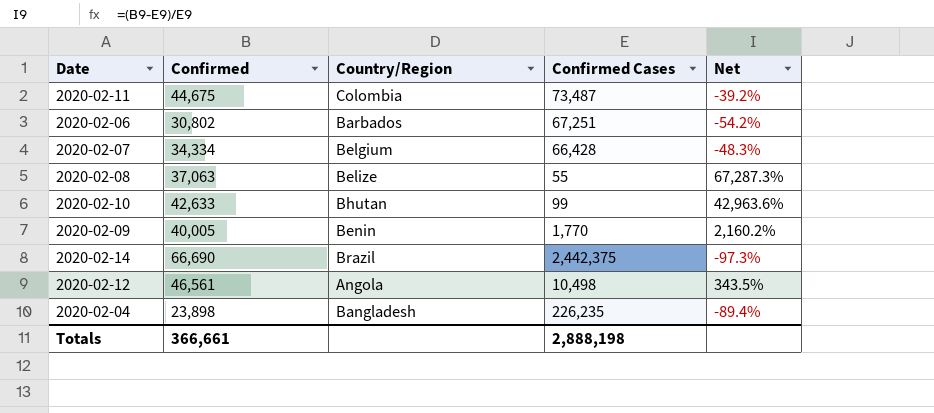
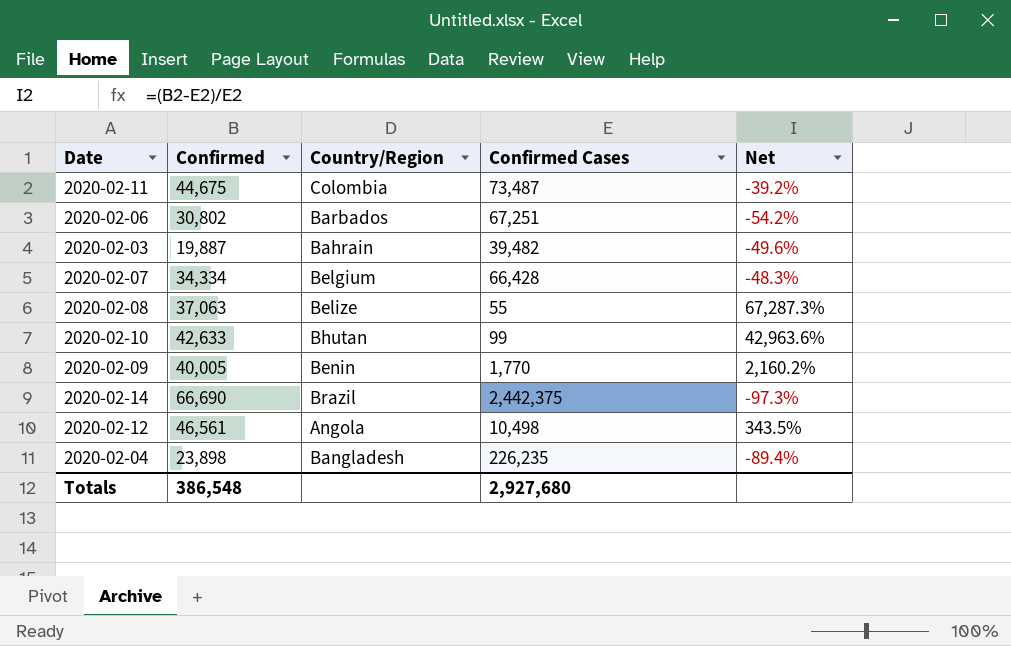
row 2020-02-03: none -> 19,887 | Bahrain | 39,482 | -49.6%
Totals | Confirmed: 366,661 -> 386,548
Totals | Confirmed Cases: 2,888,198 -> 2,927,680

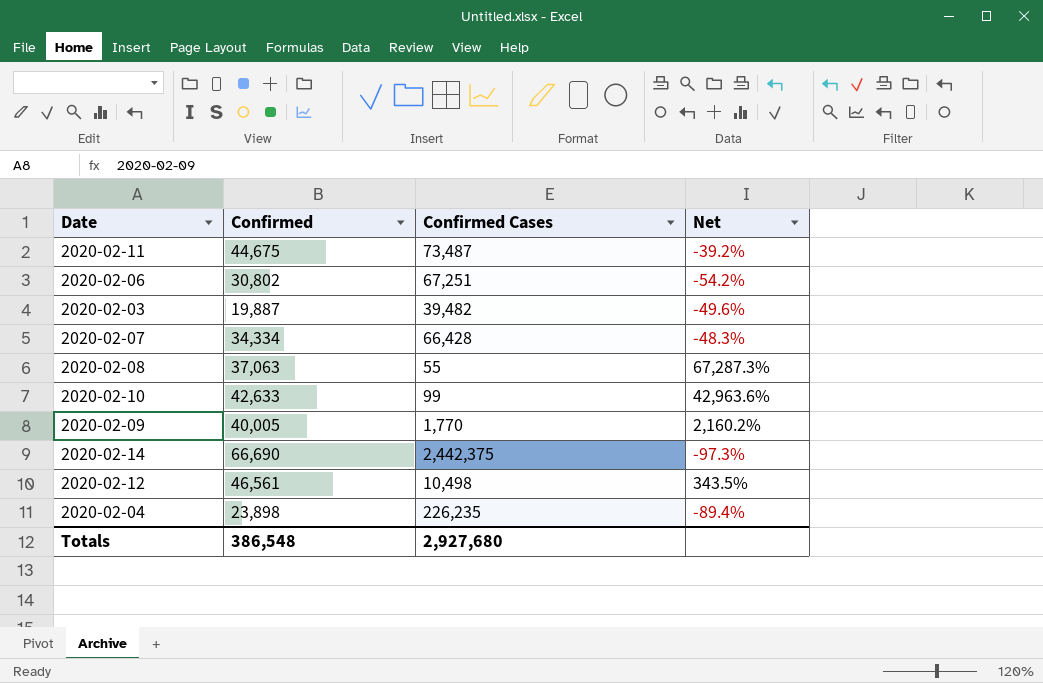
column Country/Region | position: 3 -> none

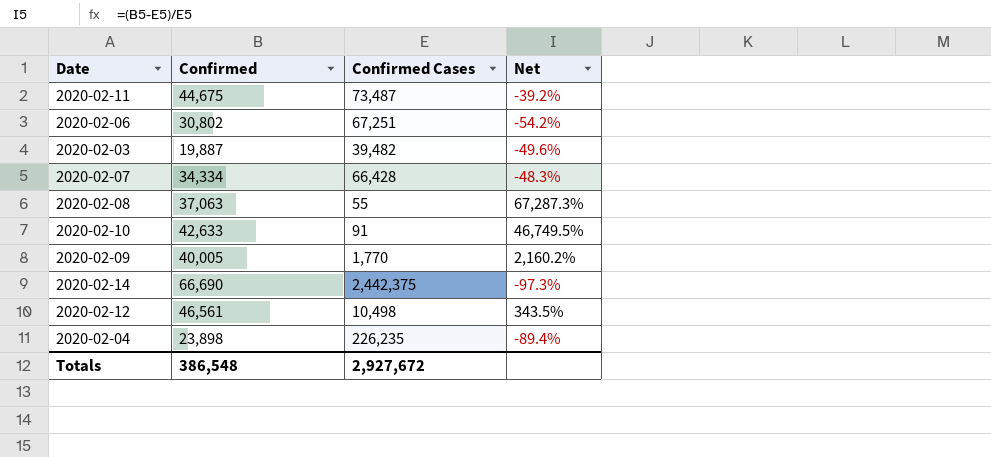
2020-02-10 | Confirmed Cases: 99 -> 91
2020-02-10 | Net: 42,963.6% -> 46,749.5%
Totals | Confirmed Cases: 2,927,680 -> 2,927,672

